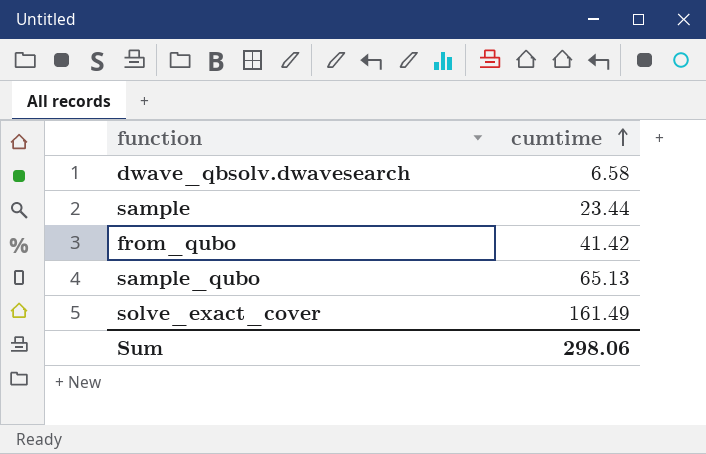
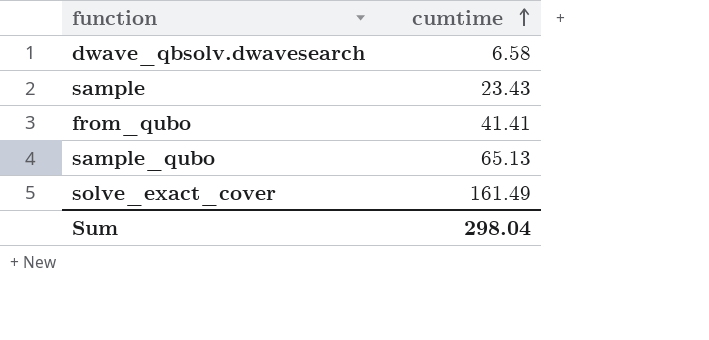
sample | cumtime: 23.44 -> 23.43
from_qubo | cumtime: 41.42 -> 41.41
Sum | cumtime: 298.06 -> 298.04

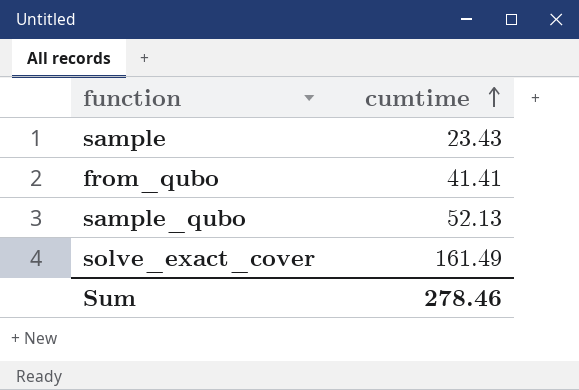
row dwave_qbsolv.dwavesearch: 6.58 -> none
sample_qubo | cumtime: 65.13 -> 52.13
Sum | cumtime: 298.04 -> 278.46

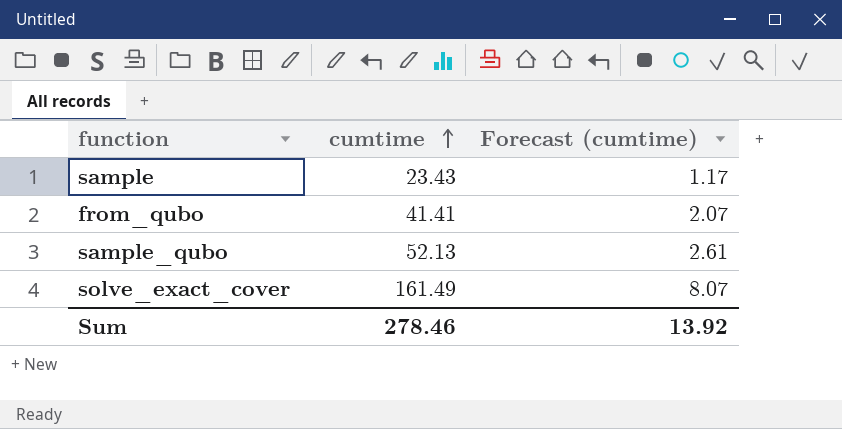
column Forecast (cumtime) | formula: none -> [cumtime] * 0.05

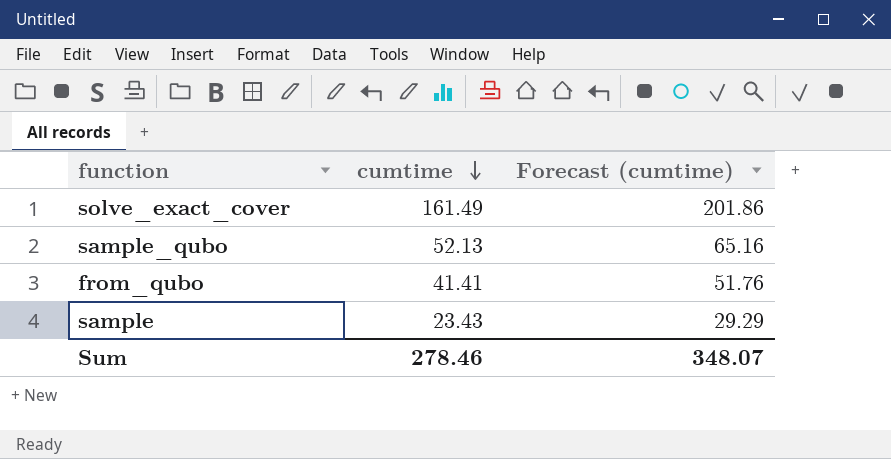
row order: cumtime ascending -> cumtime descending
column Forecast (cumtime) | formula: [cumtime] * 0.05 -> [cumtime] * 1.25
Sum | Forecast (cumtime): 13.92 -> 348.07

